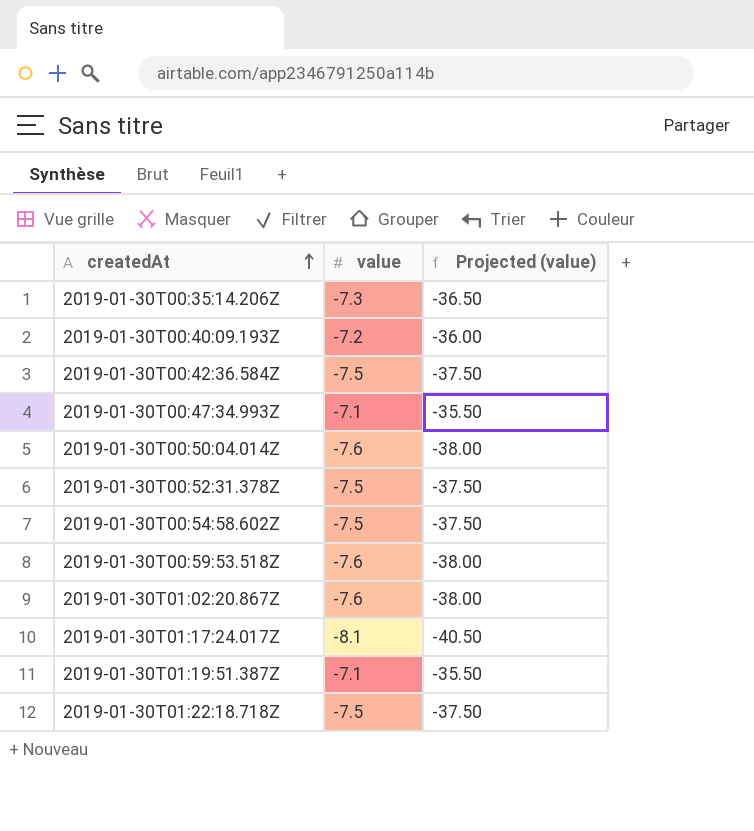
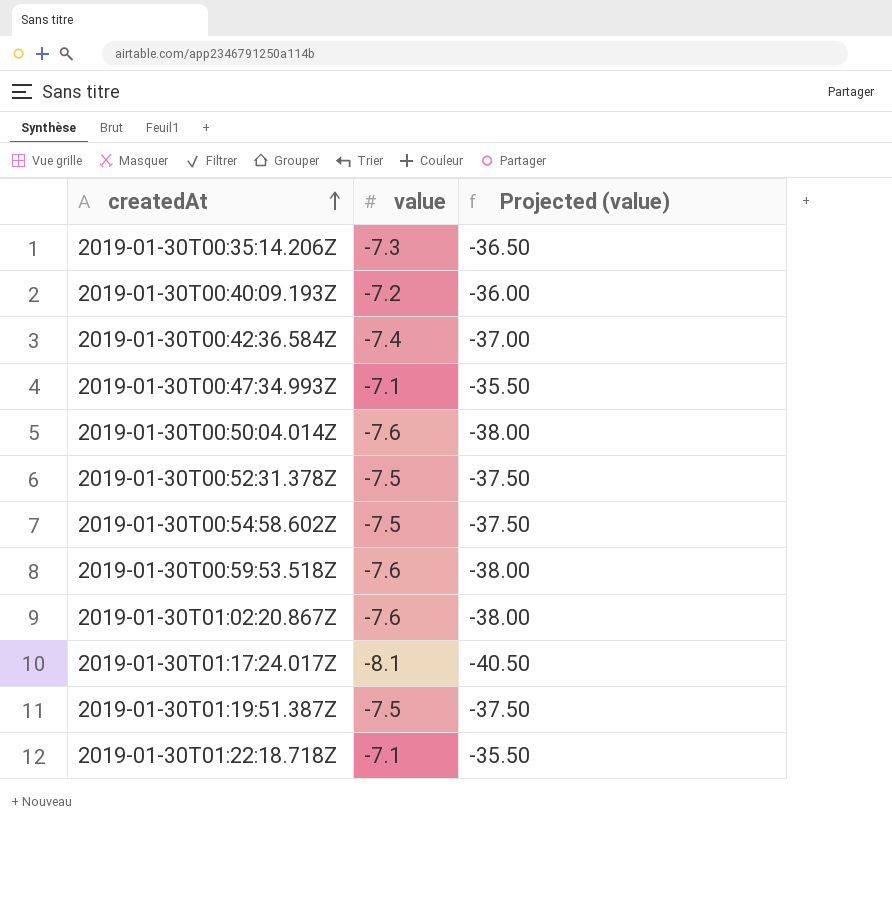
2019-01-30T00:42:36.584Z | value: -7.5 -> -7.4
2019-01-30T00:42:36.584Z | Projected (value): -37.50 -> -37.00
2019-01-30T01:19:51.387Z | value: -7.1 -> -7.5
2019-01-30T01:19:51.387Z | Projected (value): -35.50 -> -37.50
2019-01-30T01:22:18.718Z | value: -7.5 -> -7.1
2019-01-30T01:22:18.718Z | Projected (value): -37.50 -> -35.50

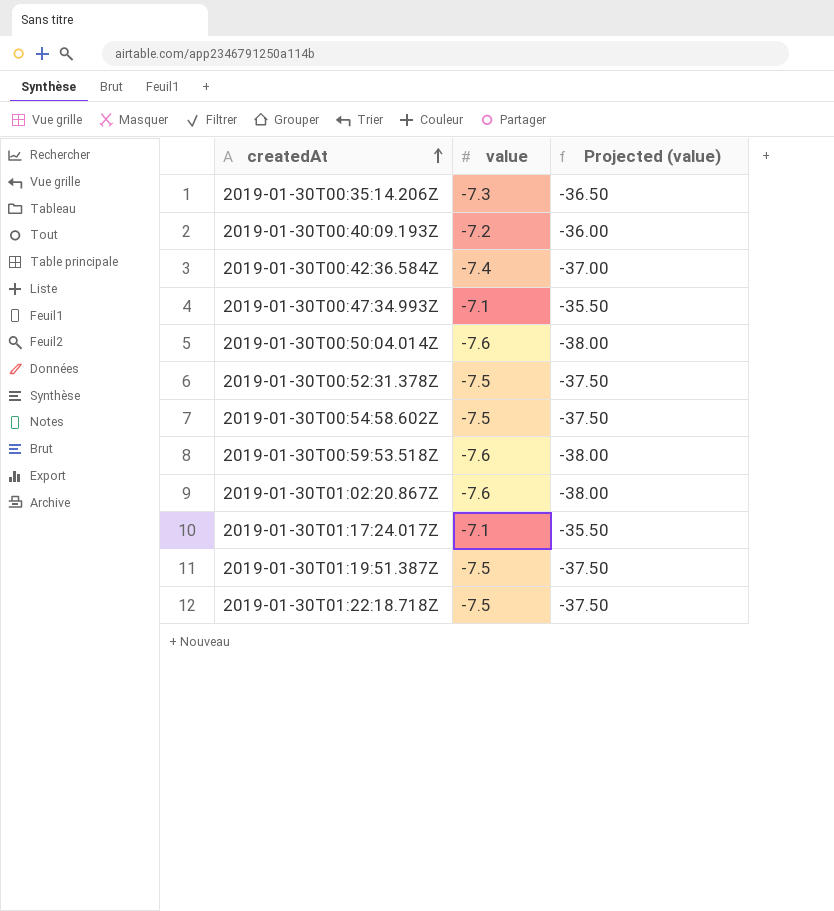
2019-01-30T01:17:24.017Z | value: -8.1 -> -7.1
2019-01-30T01:17:24.017Z | Projected (value): -40.50 -> -35.50
2019-01-30T01:22:18.718Z | value: -7.1 -> -7.5
2019-01-30T01:22:18.718Z | Projected (value): -35.50 -> -37.50

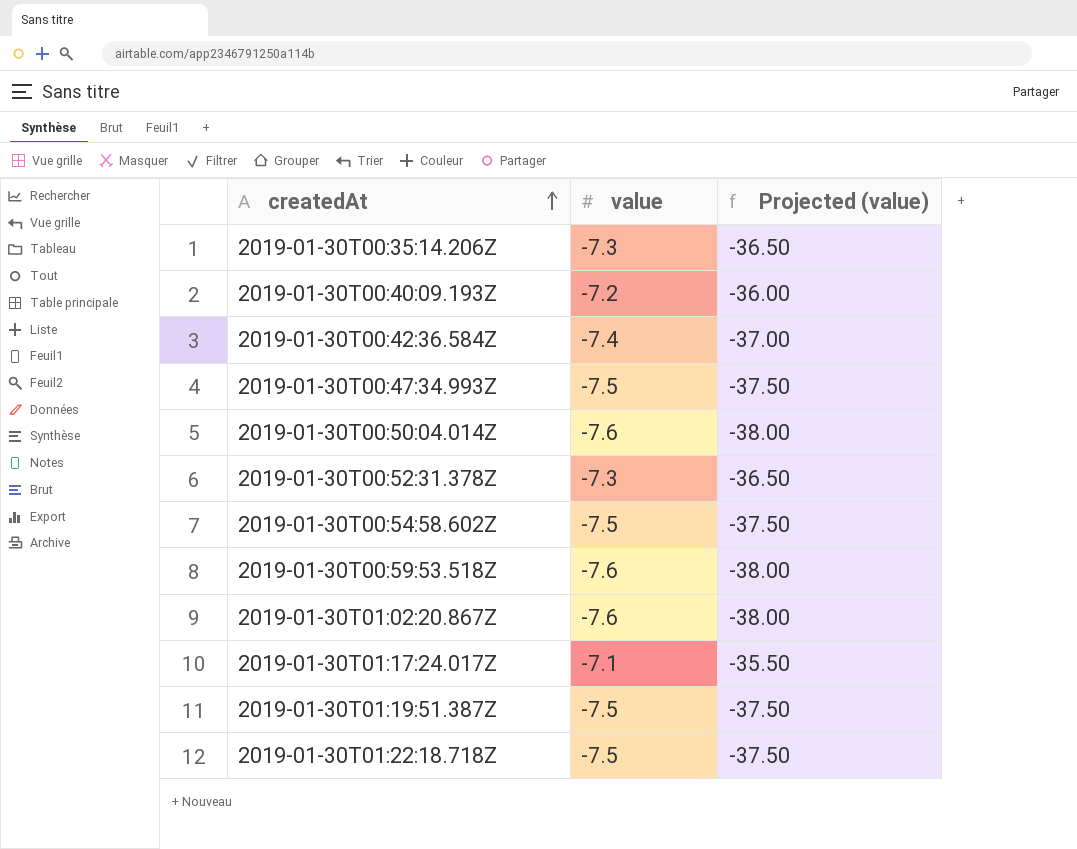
2019-01-30T00:47:34.993Z | value: -7.1 -> -7.5
2019-01-30T00:47:34.993Z | Projected (value): -35.50 -> -37.50
2019-01-30T00:52:31.378Z | value: -7.5 -> -7.3
2019-01-30T00:52:31.378Z | Projected (value): -37.50 -> -36.50

